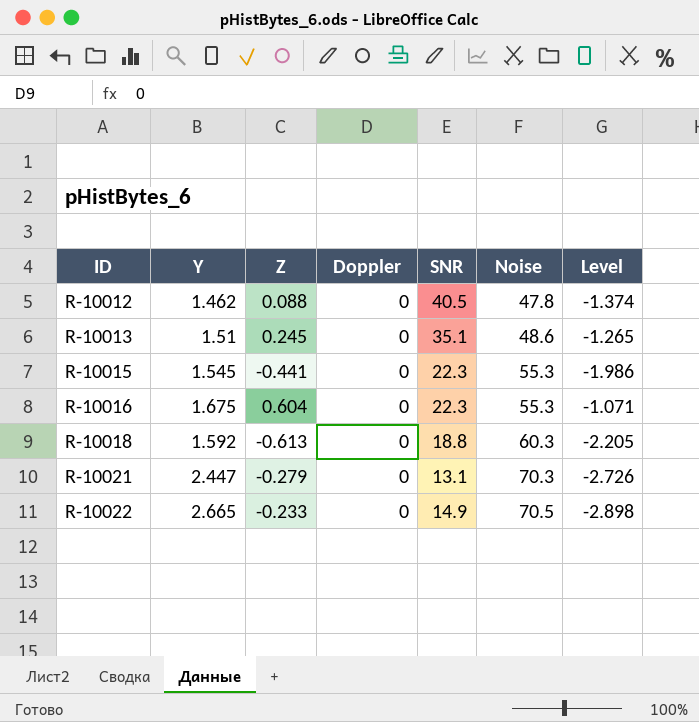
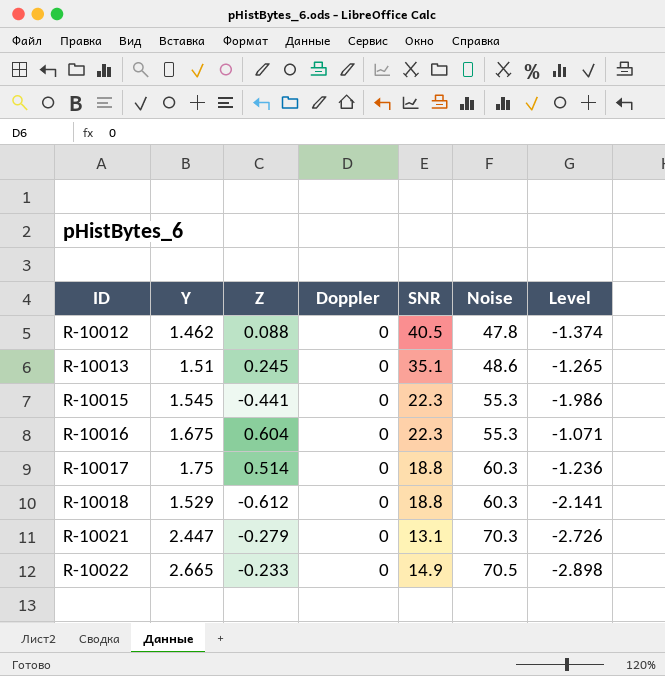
row R-10017: none -> 1.75 | 0.514 | 0 | 18.8 | 60.3 | -1.236
R-10018 | Y: 1.592 -> 1.529
R-10018 | Z: -0.613 -> -0.612
R-10018 | Level: -2.205 -> -2.141

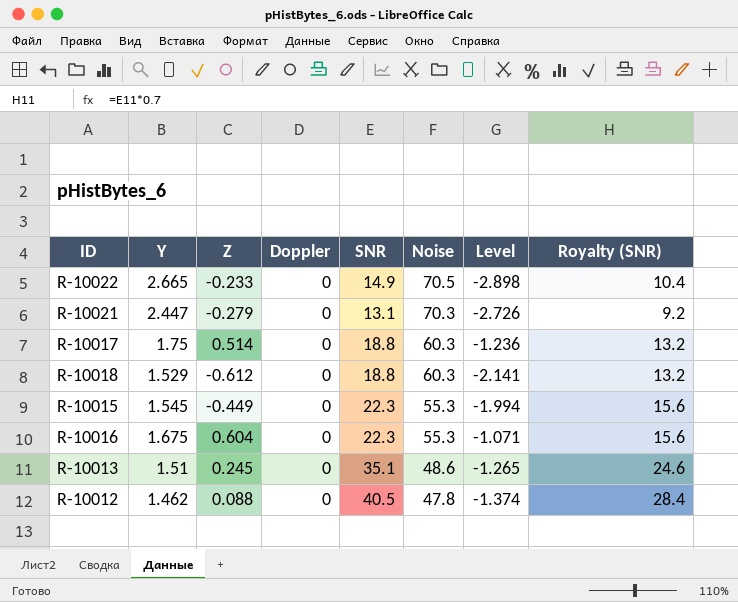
row order: ID ascending -> Noise descending
column Royalty (SNR) | formula: none -> [SNR] * 0.7
R-10015 | Z: -0.441 -> -0.449
R-10015 | Level: -1.986 -> -1.994

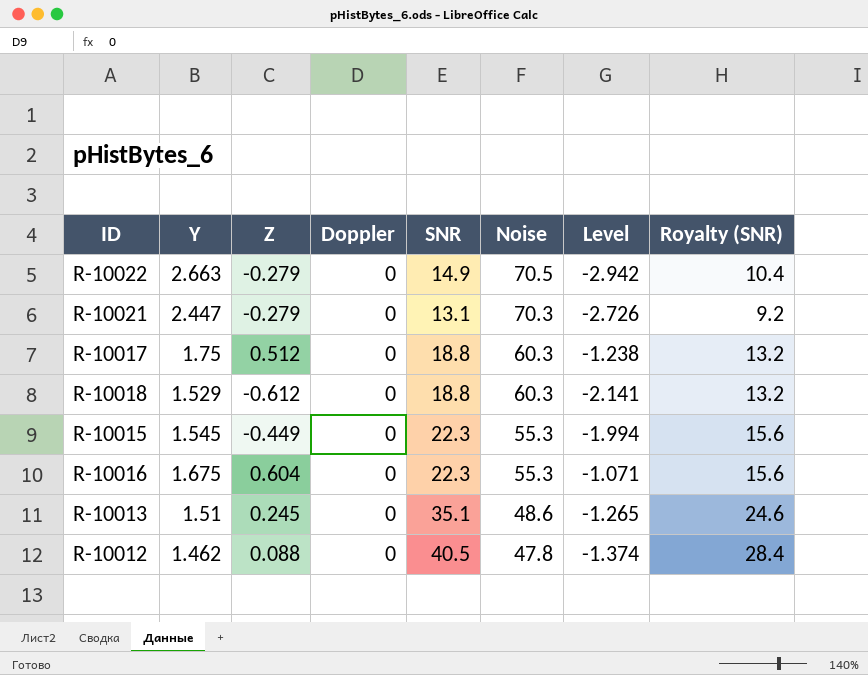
R-10022 | Y: 2.665 -> 2.663
R-10022 | Z: -0.233 -> -0.279
R-10022 | Level: -2.898 -> -2.942
R-10017 | Z: 0.514 -> 0.512
R-10017 | Level: -1.236 -> -1.238

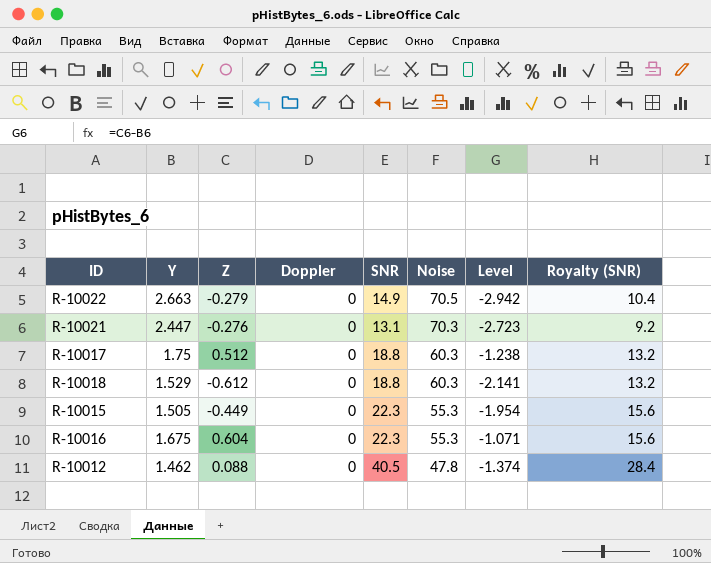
row R-10013: 1.51 | 0.245 | 0 | 35.1 | 48.6 | -1.265 | 24.6 -> none
R-10021 | Z: -0.279 -> -0.276
R-10021 | Level: -2.726 -> -2.723
R-10015 | Y: 1.545 -> 1.505
R-10015 | Level: -1.994 -> -1.954

